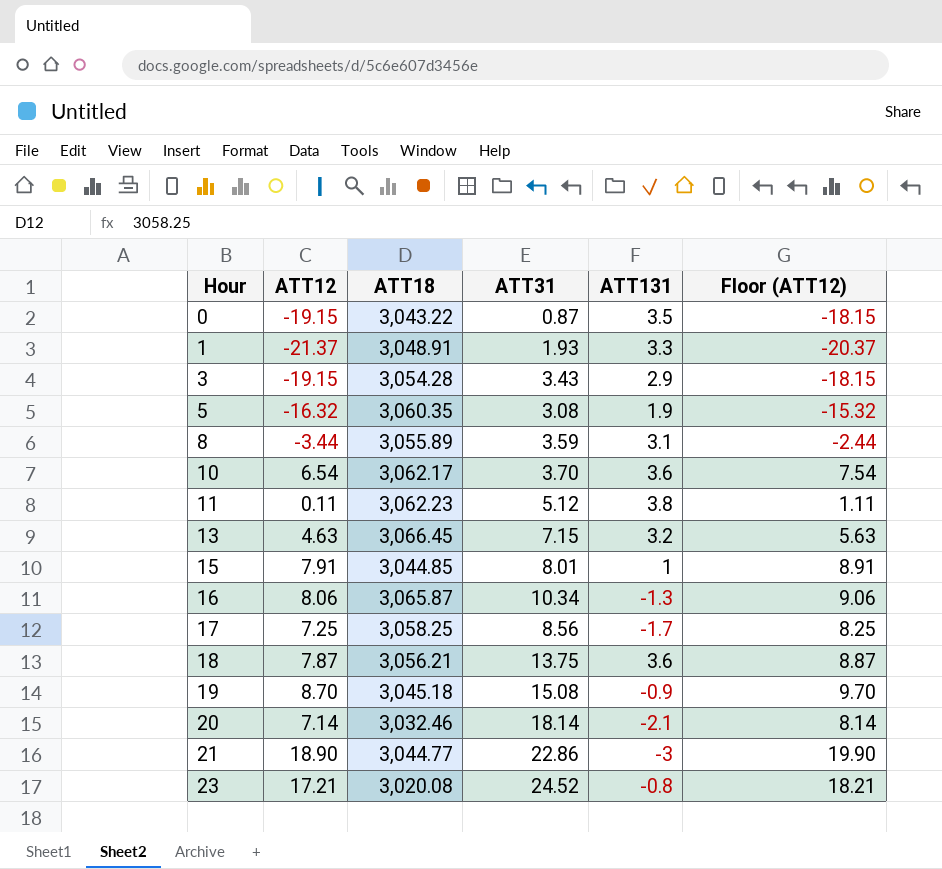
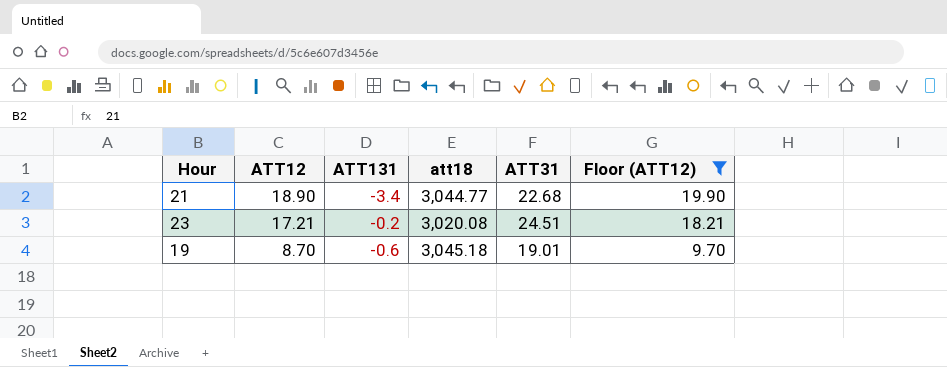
filter: none -> Floor (ATT12) >= 9.70
row order: Hour ascending -> ATT12 descending
column ATT131 | position: 5 -> 3
column name: ATT18 -> att18
21 | ATT131: -3 -> -3.4
21 | ATT31: 22.86 -> 22.68
23 | ATT131: -0.8 -> -0.2
23 | ATT31: 24.52 -> 24.51
19 | ATT131: -0.9 -> -0.6
19 | ATT31: 15.08 -> 19.01

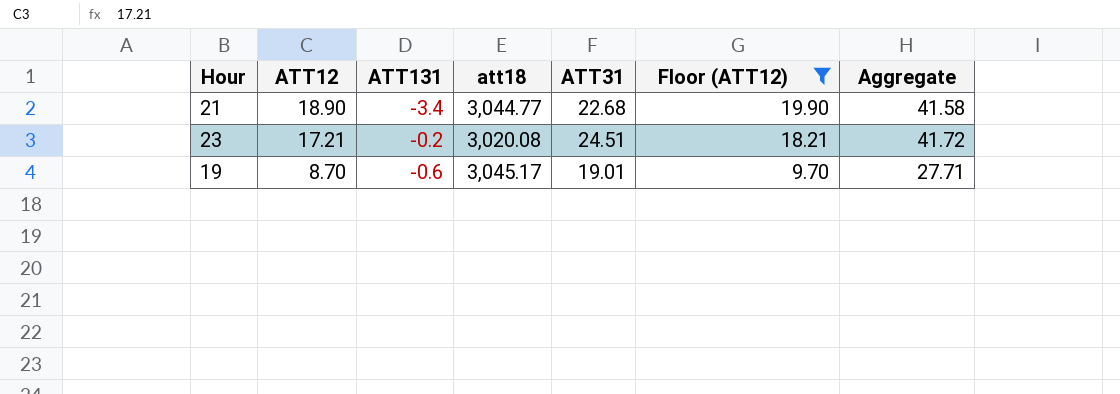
column Aggregate | formula: none -> [ATT12] + [ATT31]
19 | att18: 3,045.18 -> 3,045.17

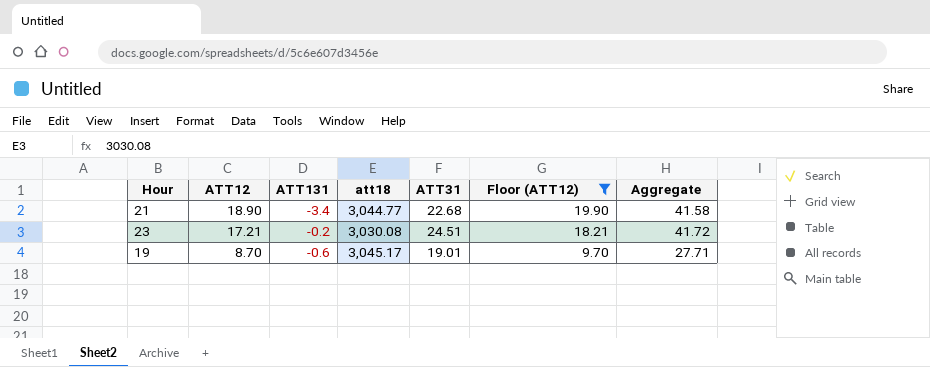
23 | att18: 3,020.08 -> 3,030.08

